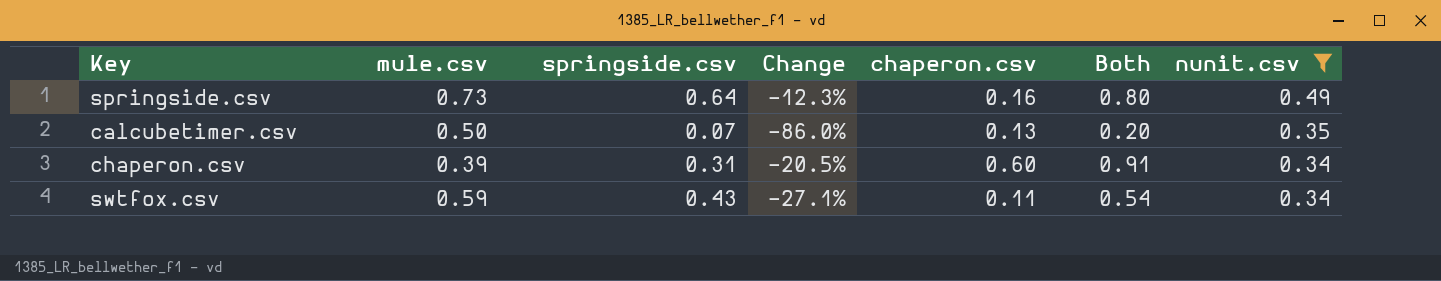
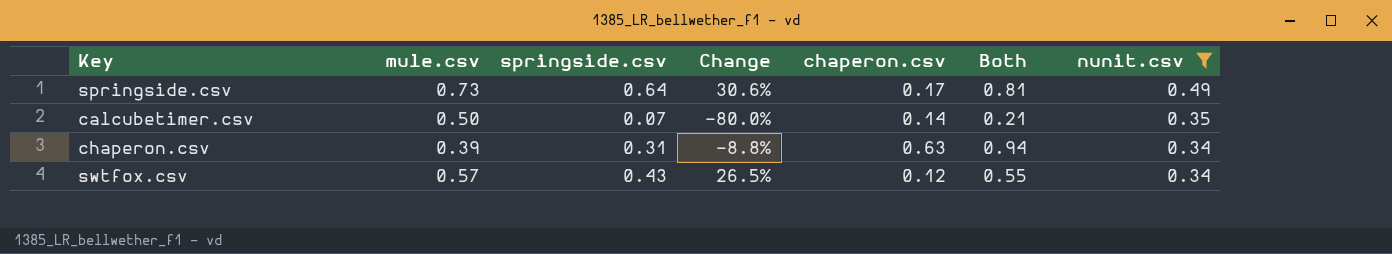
column Change | formula: ([springside.csv] - [mule.csv]) / [mule.csv] -> ([springside.csv] - [nunit.csv]) / [nunit.csv]
springside.csv | chaperon.csv: 0.16 -> 0.17
springside.csv | Both: 0.80 -> 0.81
calcubetimer.csv | chaperon.csv: 0.13 -> 0.14
calcubetimer.csv | Both: 0.20 -> 0.21
chaperon.csv | chaperon.csv: 0.60 -> 0.63
chaperon.csv | Both: 0.91 -> 0.94
swtfox.csv | mule.csv: 0.59 -> 0.57
swtfox.csv | chaperon.csv: 0.11 -> 0.12
swtfox.csv | Both: 0.54 -> 0.55

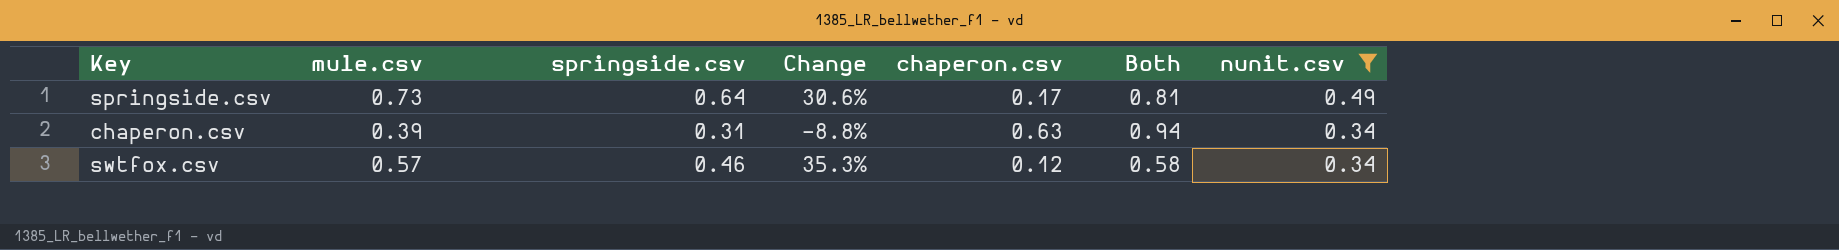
row calcubetimer.csv: 0.50 | 0.07 | -80.0% | 0.14 | 0.21 | 0.35 -> none
swtfox.csv | springside.csv: 0.43 -> 0.46
swtfox.csv | Change: 26.5% -> 35.3%
swtfox.csv | Both: 0.55 -> 0.58

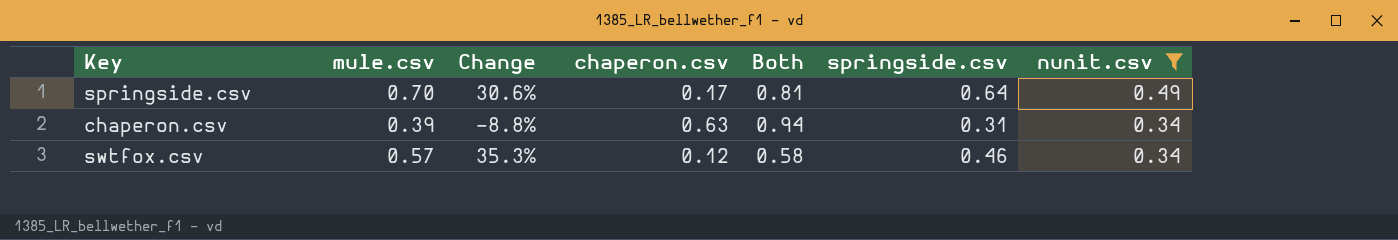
column springside.csv | position: 3 -> 6
springside.csv | mule.csv: 0.73 -> 0.70

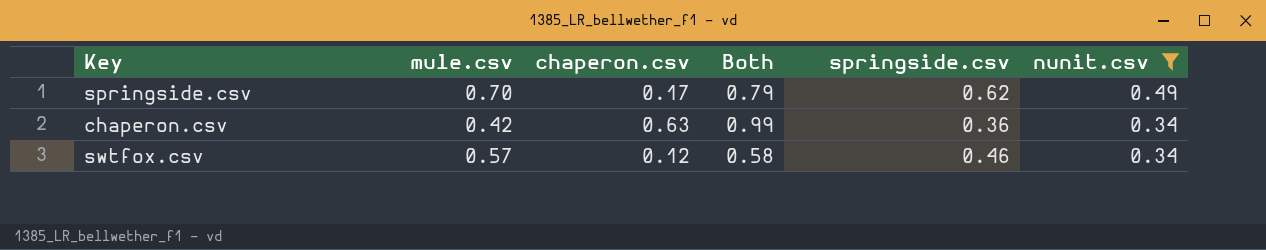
column Change | formula: ([springside.csv] - [nunit.csv]) / [nunit.csv] -> none
springside.csv | Both: 0.81 -> 0.79
springside.csv | springside.csv: 0.64 -> 0.62
chaperon.csv | mule.csv: 0.39 -> 0.42
chaperon.csv | Both: 0.94 -> 0.99
chaperon.csv | springside.csv: 0.31 -> 0.36

